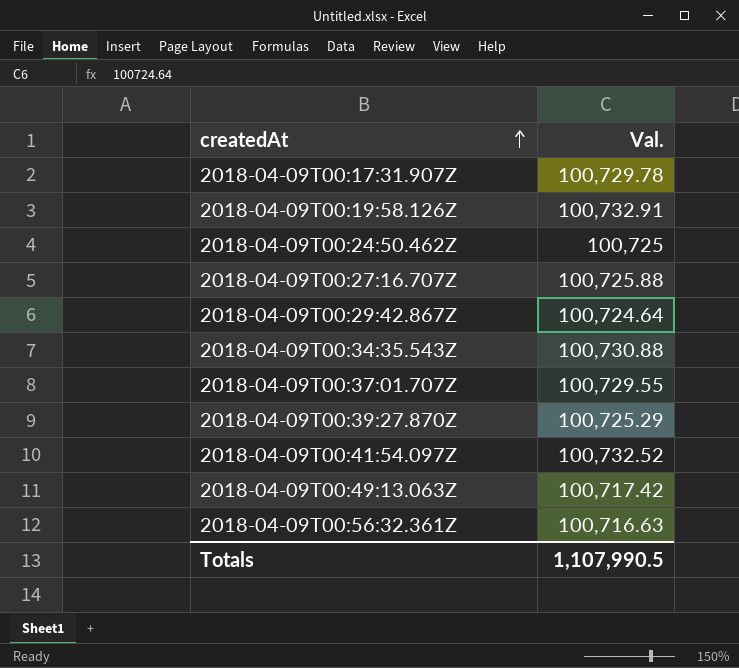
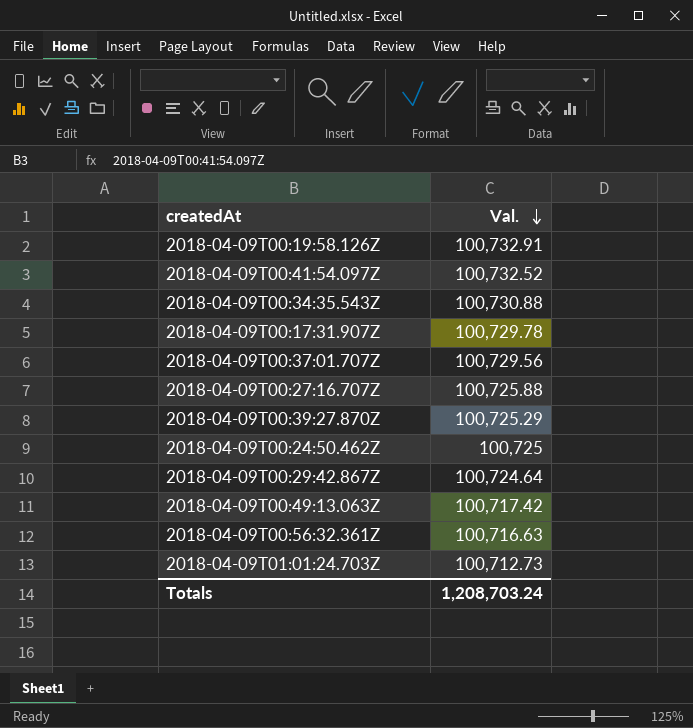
row order: createdAt ascending -> Val. descending
2018-04-09T00:37:01.707Z | Val.: 100,729.55 -> 100,729.56
row 2018-04-09T01:01:24.703Z: none -> 100,712.73
Totals | Val.: 1,107,990.5 -> 1,208,703.24

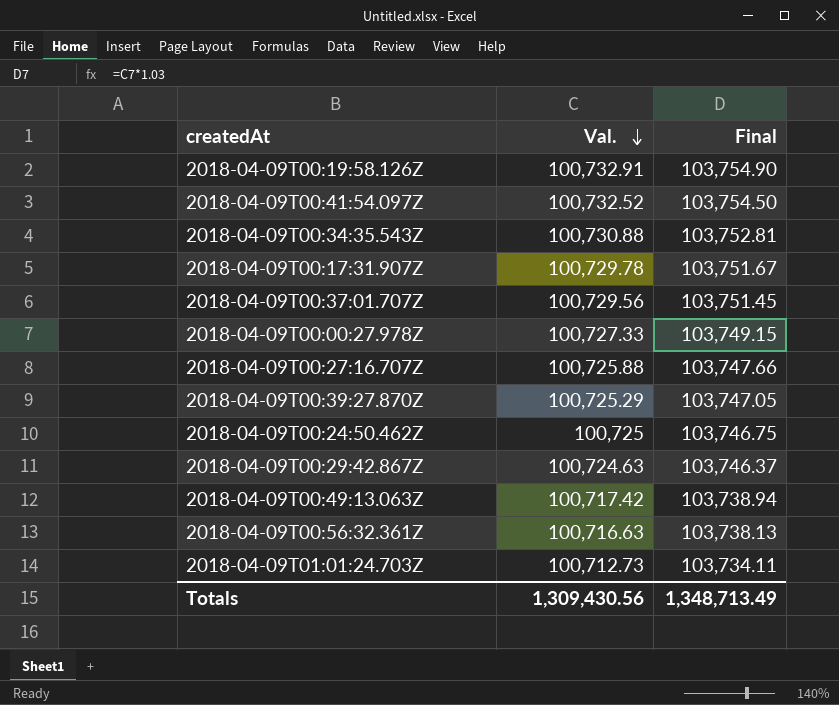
column Final | formula: none -> [Val.] * 1.03
row 2018-04-09T00:00:27.978Z: none -> 100,727.33 | 103,749.15
2018-04-09T00:29:42.867Z | Val.: 100,724.64 -> 100,724.63
Totals | Val.: 1,208,703.24 -> 1,309,430.56

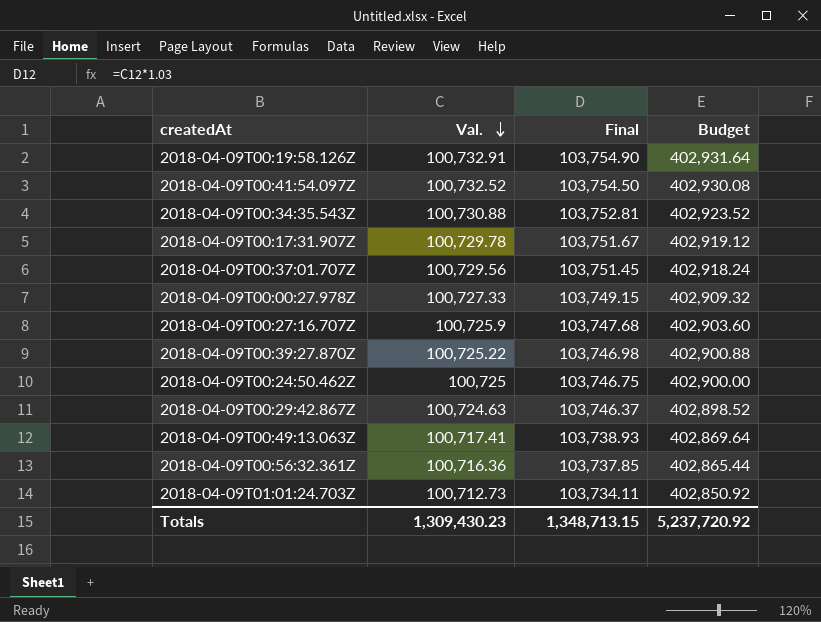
column Budget | formula: none -> [Val.] * 4
2018-04-09T00:27:16.707Z | Val.: 100,725.88 -> 100,725.9
2018-04-09T00:27:16.707Z | Final: 103,747.66 -> 103,747.68
2018-04-09T00:39:27.870Z | Val.: 100,725.29 -> 100,725.22
2018-04-09T00:39:27.870Z | Final: 103,747.05 -> 103,746.98
2018-04-09T00:49:13.063Z | Val.: 100,717.42 -> 100,717.41
2018-04-09T00:49:13.063Z | Final: 103,738.94 -> 103,738.93
2018-04-09T00:56:32.361Z | Val.: 100,716.63 -> 100,716.36
2018-04-09T00:56:32.361Z | Final: 103,738.13 -> 103,737.85
Totals | Val.: 1,309,430.56 -> 1,309,430.23
Totals | Final: 1,348,713.49 -> 1,348,713.15

